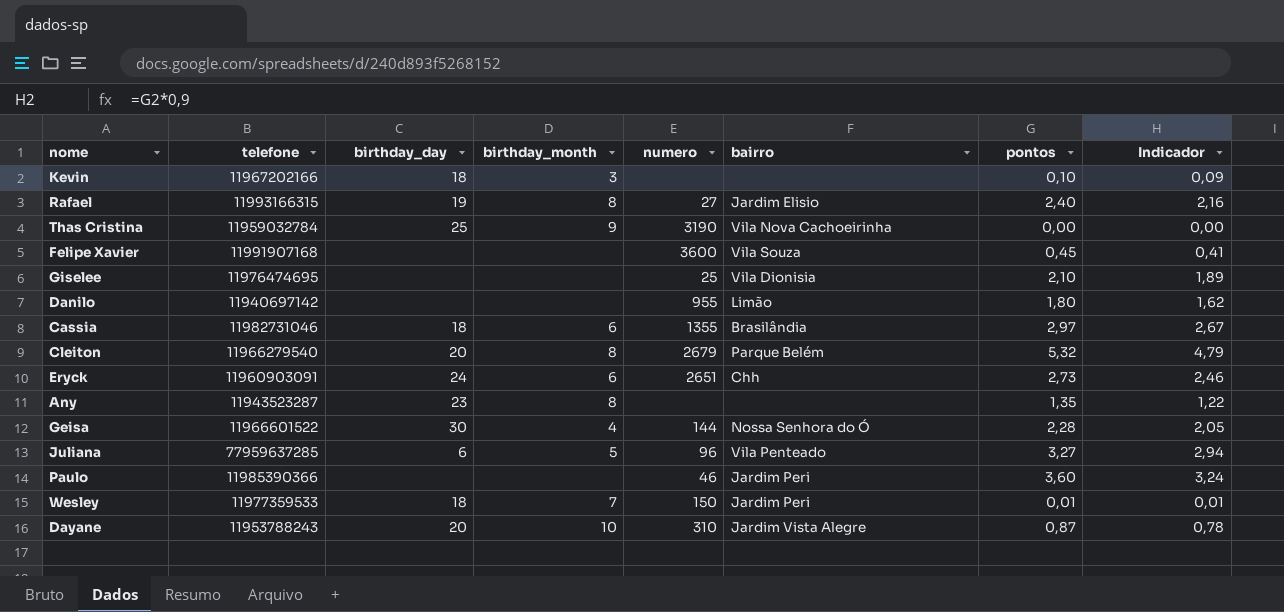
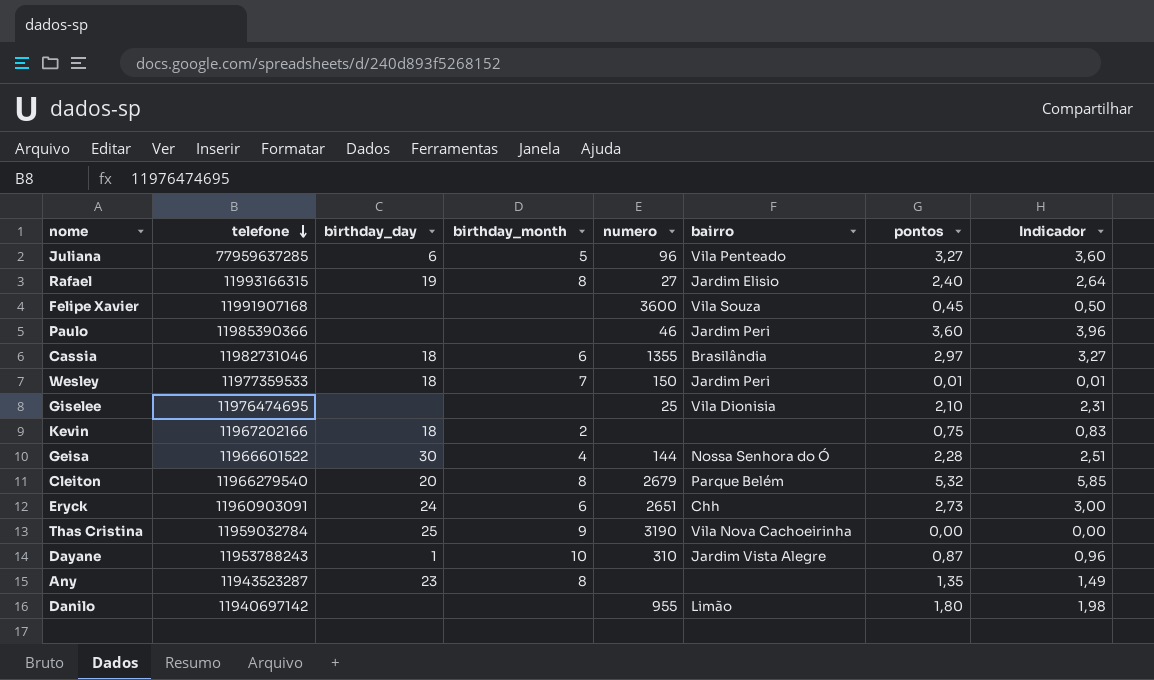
row order: none -> telefone descending
column Indicador | formula: [pontos] * 0,9 -> [pontos] * 1,1
Kevin | birthday_month: 3 -> 2
Kevin | pontos: 0,10 -> 0,75
Dayane | birthday_day: 20 -> 1

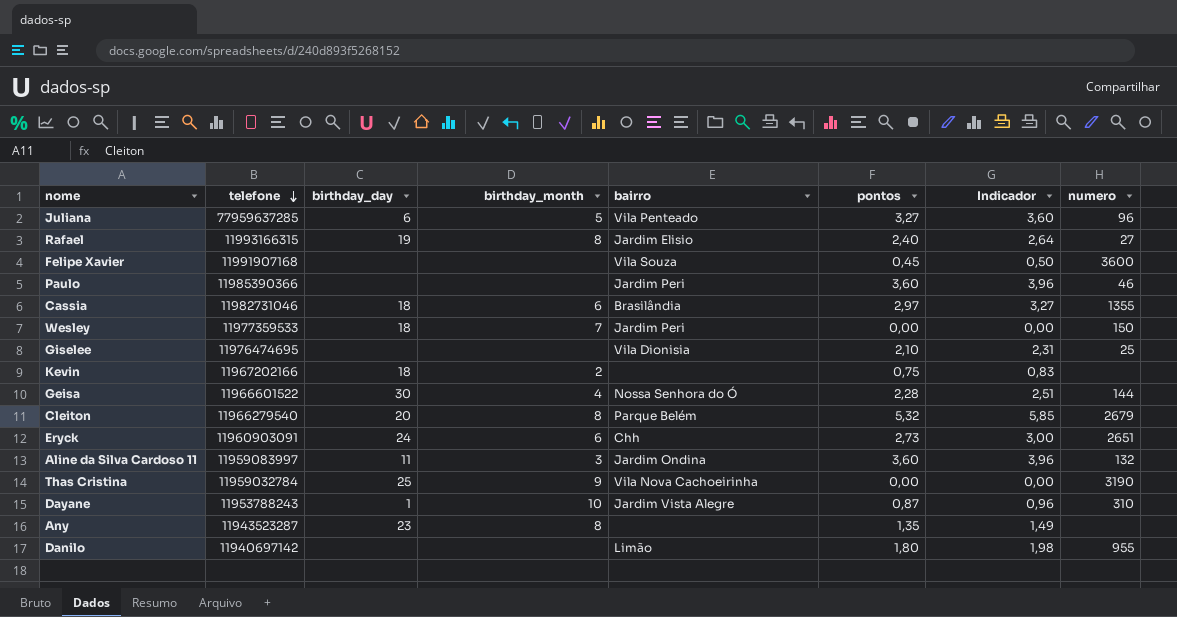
column numero | position: 5 -> 8
Wesley | pontos: 0,01 -> 0,00
Wesley | Indicador: 0,01 -> 0,00
row Aline da Silva Cardoso 11: none -> 11959083997 | 11 | 3 | Jardim Ondina | 3,60 | 3,96 | 132

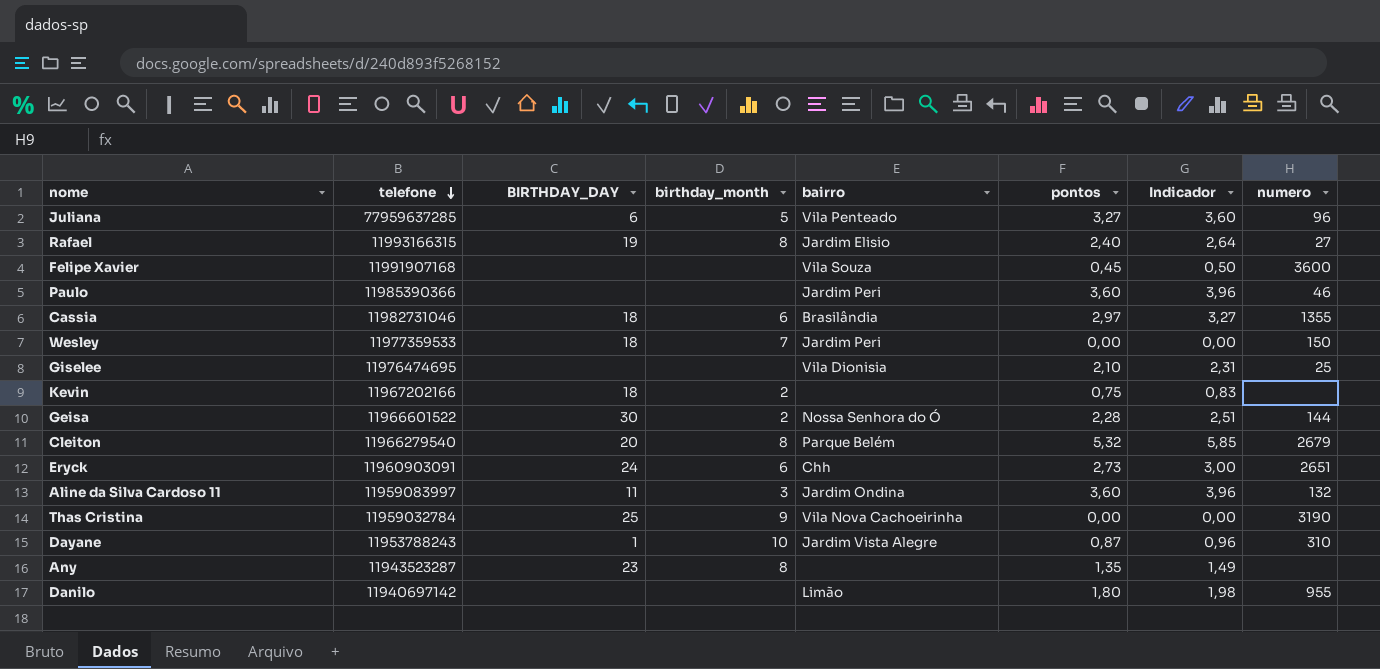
column name: birthday_day -> BIRTHDAY_DAY
Geisa | birthday_month: 4 -> 2

